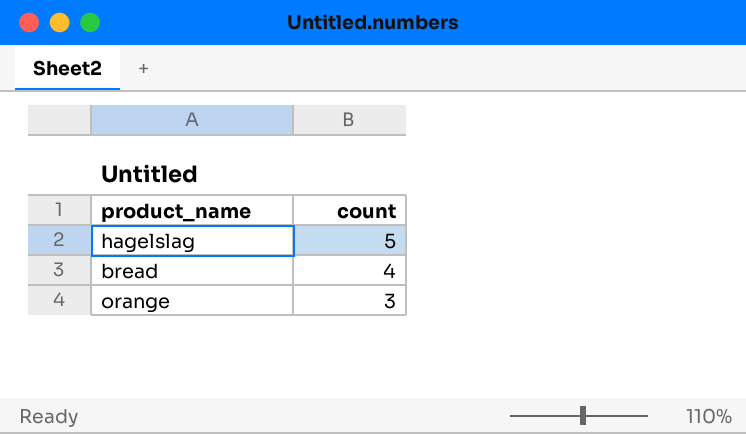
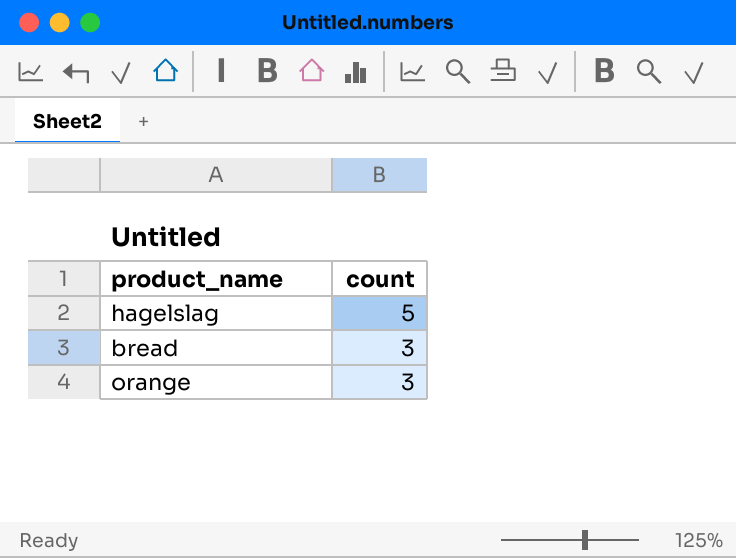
bread | count: 4 -> 3

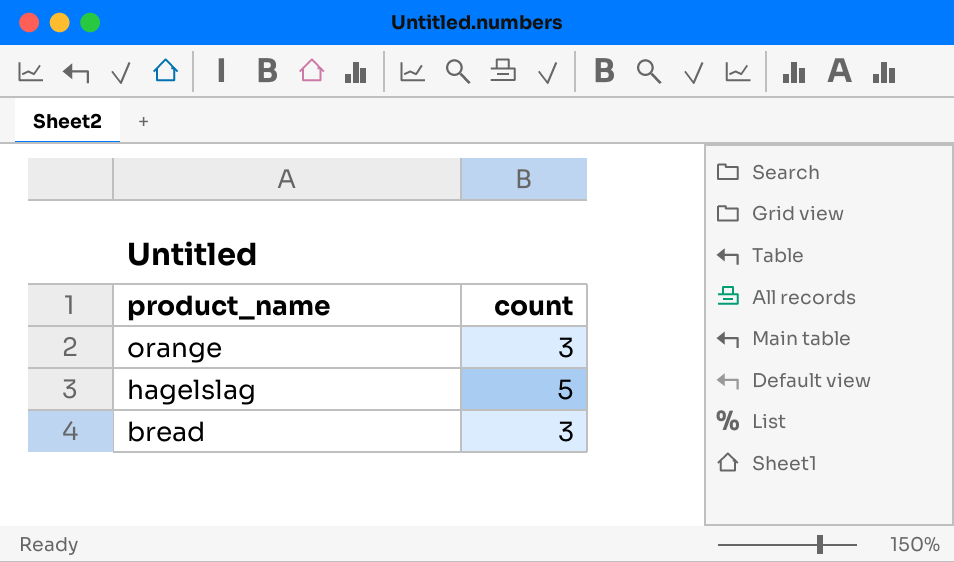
row order: count descending -> product_name descending

